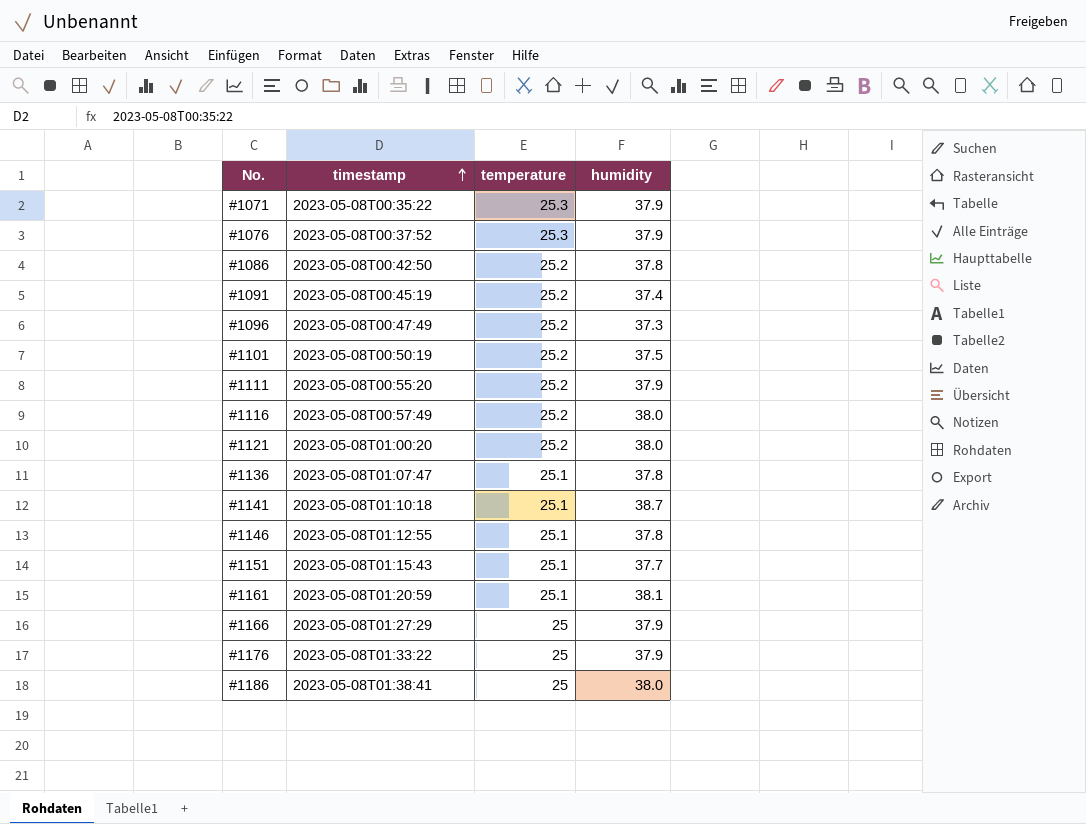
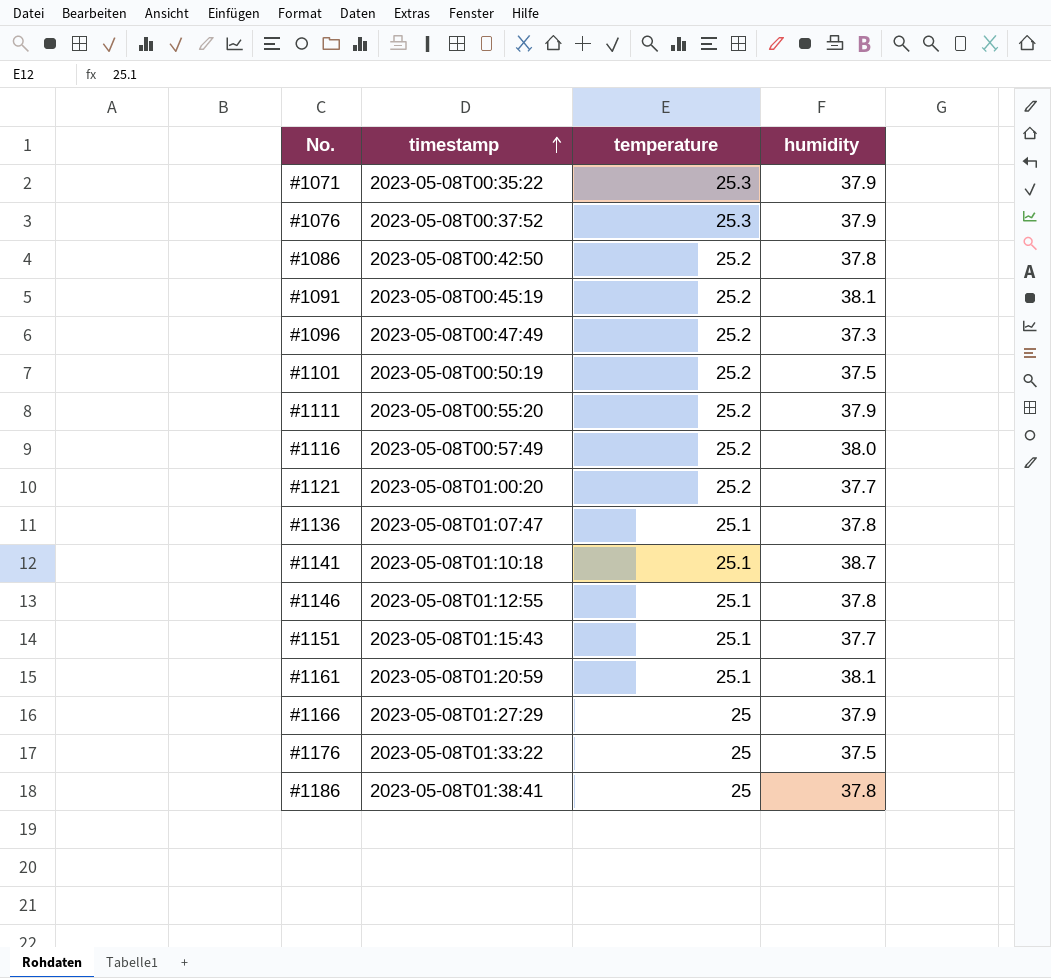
#1091 | humidity: 37.4 -> 38.1
#1121 | humidity: 38.0 -> 37.7
#1176 | humidity: 37.9 -> 37.5
#1186 | humidity: 38.0 -> 37.8

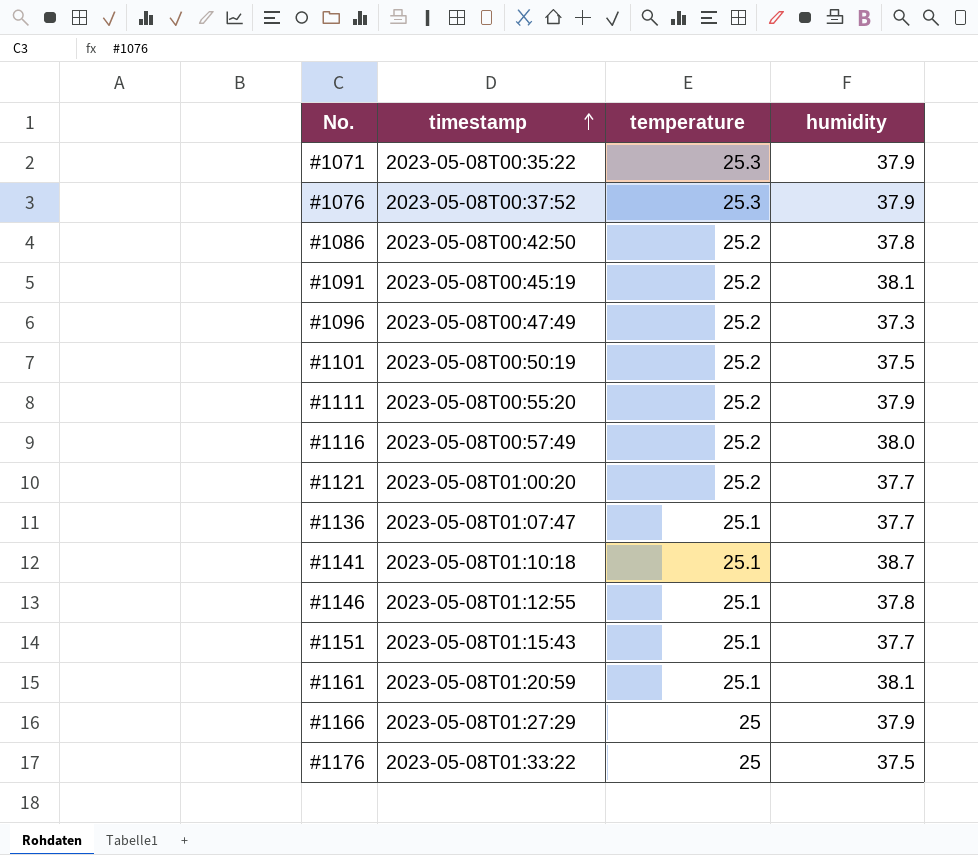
row #1186: 2023-05-08T01:38:41 | 25 | 37.8 -> none
#1136 | humidity: 37.8 -> 37.7

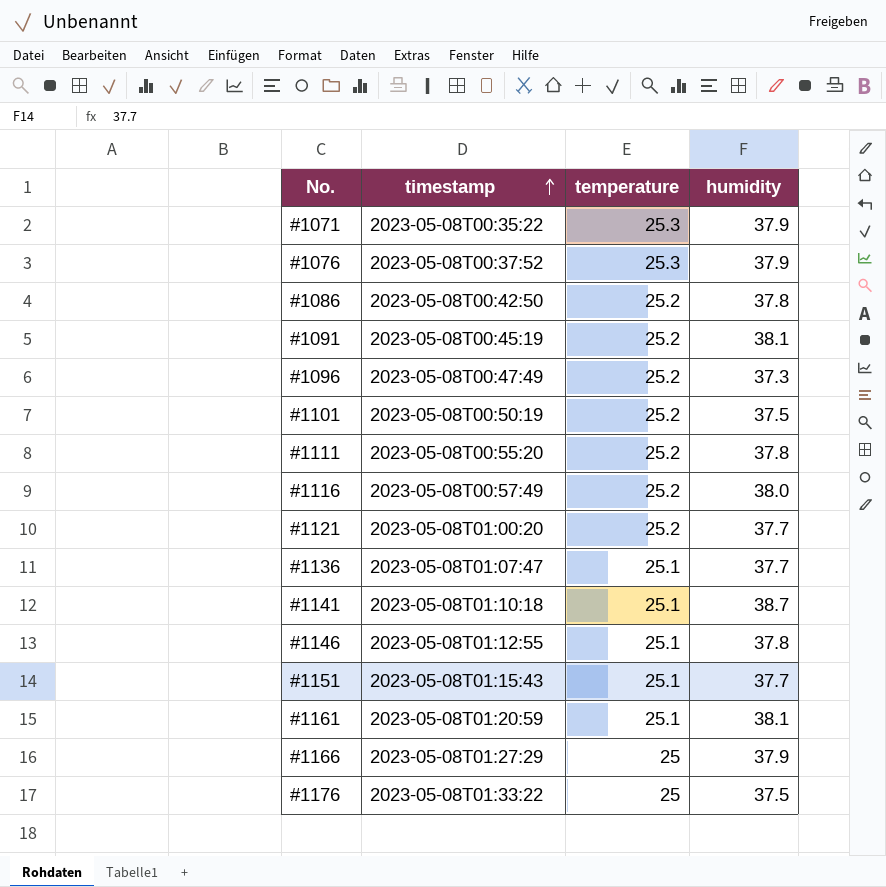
#1111 | humidity: 37.9 -> 37.8

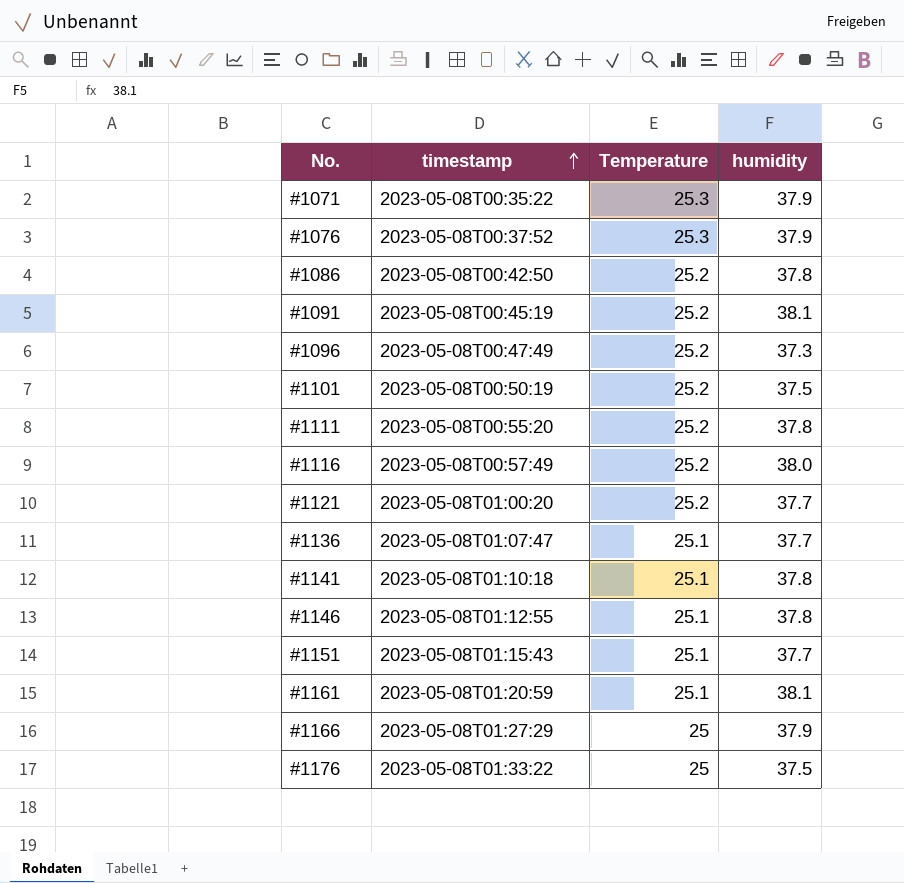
column name: temperature -> Temperature
#1141 | humidity: 38.7 -> 37.8

